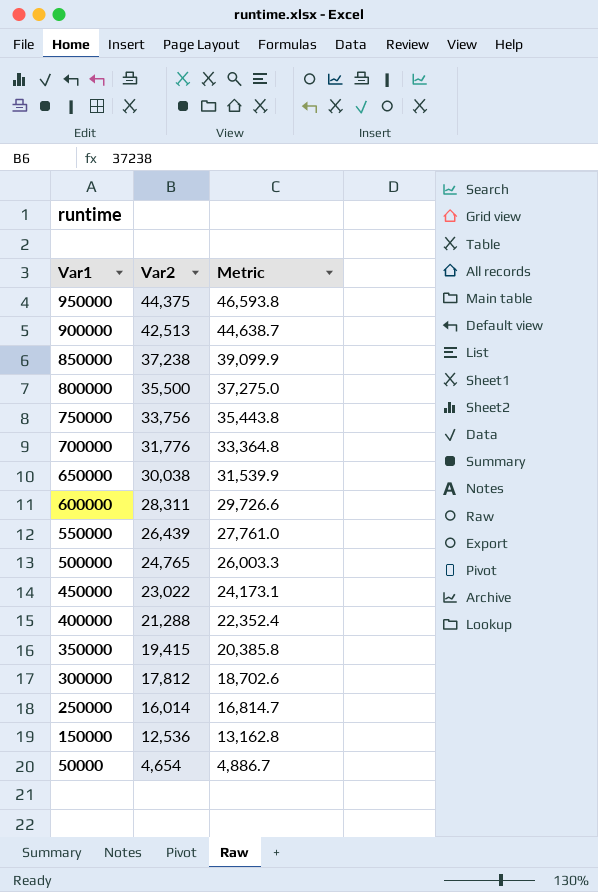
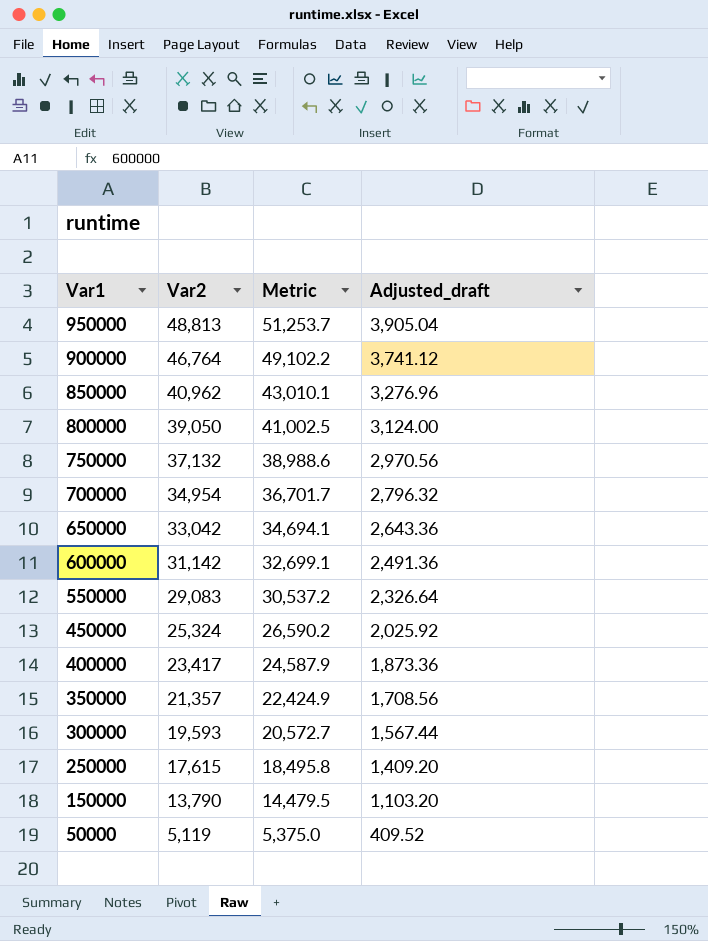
column Adjusted_draft | formula: none -> [Var2] * 0.08
row 500000: 24,765 | 26,003.3 -> none
950000 | Var2: 44,375 -> 48,813
950000 | Metric: 46,593.8 -> 51,253.7
900000 | Var2: 42,513 -> 46,764
900000 | Metric: 44,638.7 -> 49,102.2
850000 | Var2: 37,238 -> 40,962
850000 | Metric: 39,099.9 -> 43,010.1
800000 | Var2: 35,500 -> 39,050
800000 | Metric: 37,275.0 -> 41,002.5
750000 | Var2: 33,756 -> 37,132
750000 | Metric: 35,443.8 -> 38,988.6
700000 | Var2: 31,776 -> 34,954
700000 | Metric: 33,364.8 -> 36,701.7
650000 | Var2: 30,038 -> 33,042
650000 | Metric: 31,539.9 -> 34,694.1
600000 | Var2: 28,311 -> 31,142
600000 | Metric: 29,726.6 -> 32,699.1
550000 | Var2: 26,439 -> 29,083
550000 | Metric: 27,761.0 -> 30,537.2
450000 | Var2: 23,022 -> 25,324
450000 | Metric: 24,173.1 -> 26,590.2
400000 | Var2: 21,288 -> 23,417
400000 | Metric: 22,352.4 -> 24,587.9
350000 | Var2: 19,415 -> 21,357
350000 | Metric: 20,385.8 -> 22,424.9
300000 | Var2: 17,812 -> 19,593
300000 | Metric: 18,702.6 -> 20,572.7
250000 | Var2: 16,014 -> 17,615
250000 | Metric: 16,814.7 -> 18,495.8
150000 | Var2: 12,536 -> 13,790
150000 | Metric: 13,162.8 -> 14,479.5
50000 | Var2: 4,654 -> 5,119
50000 | Metric: 4,886.7 -> 5,375.0

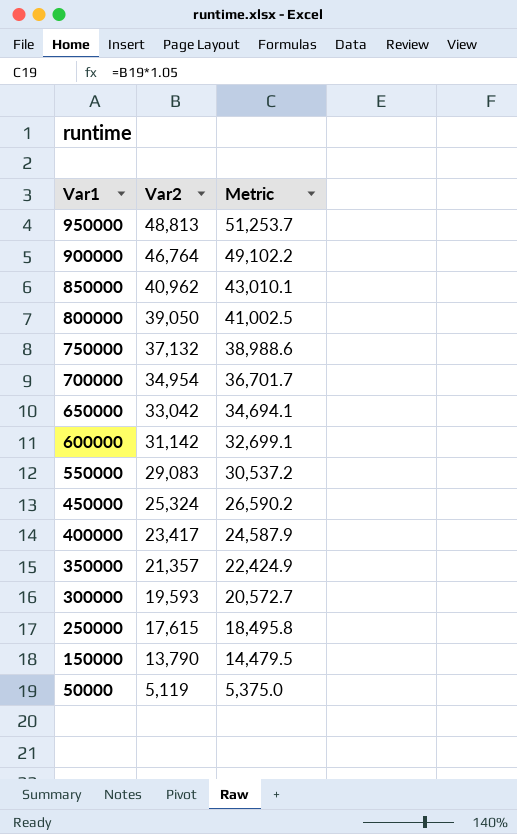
column Adjusted_draft | formula: [Var2] * 0.08 -> none

